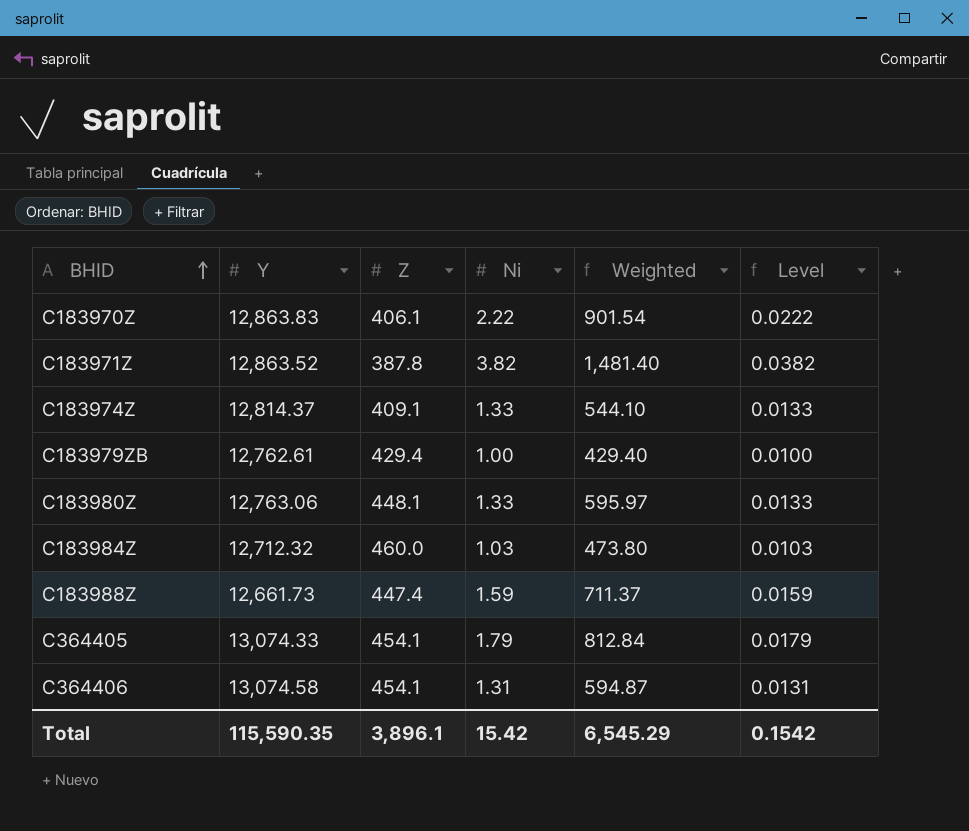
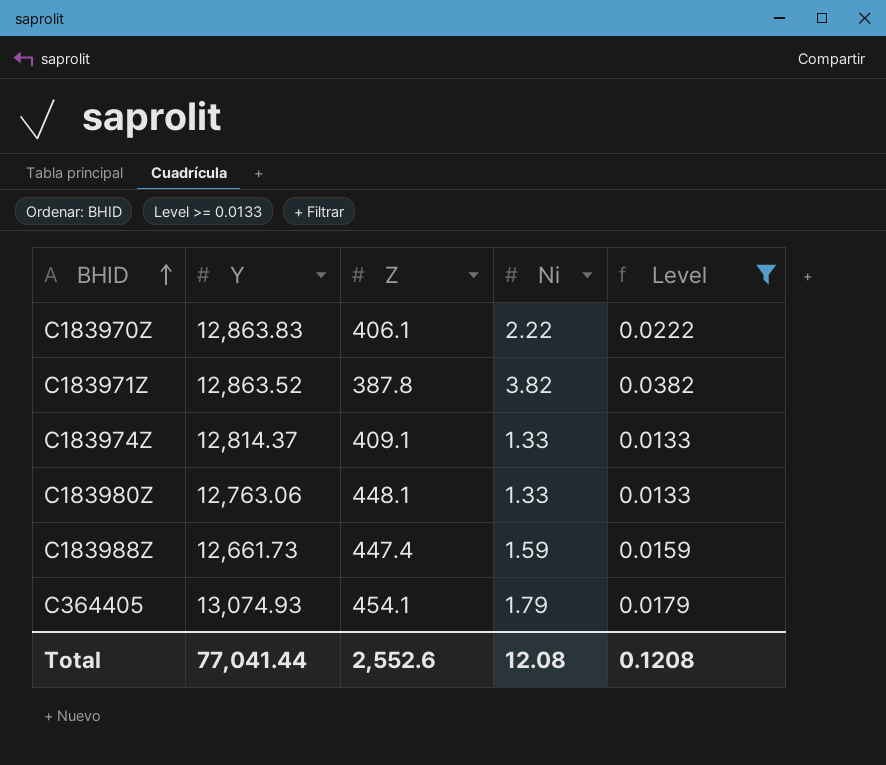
filter: none -> Level >= 0.0133
column Weighted | formula: [Z] * [Ni] -> none
C364405 | Y: 13,074.33 -> 13,074.93
Total | Y: 115,590.35 -> 77,041.44
Total | Z: 3,896.1 -> 2,552.6
Total | Ni: 15.42 -> 12.08
Total | Level: 0.1542 -> 0.1208

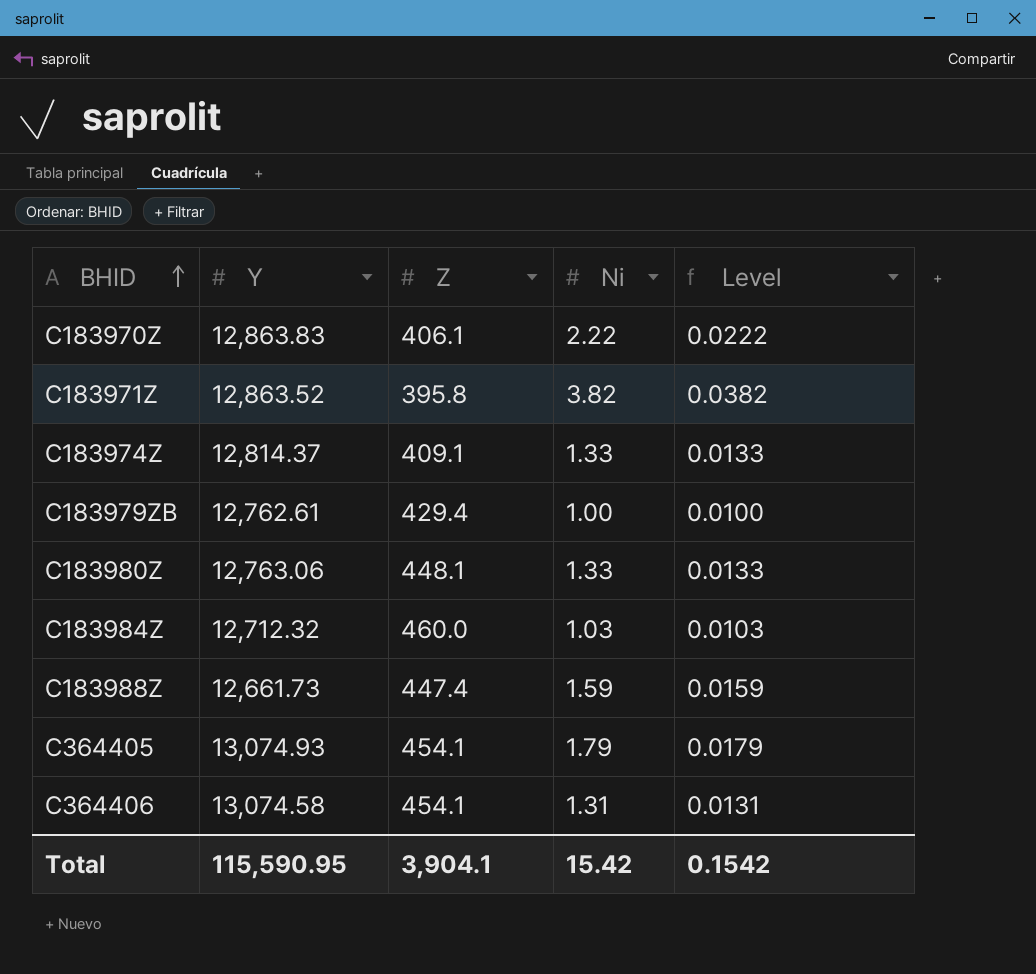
filter: Level >= 0.0133 -> none
C183971Z | Z: 387.8 -> 395.8
Total | Y: 77,041.44 -> 115,590.95
Total | Z: 2,552.6 -> 3,904.1
Total | Ni: 12.08 -> 15.42
Total | Level: 0.1208 -> 0.1542

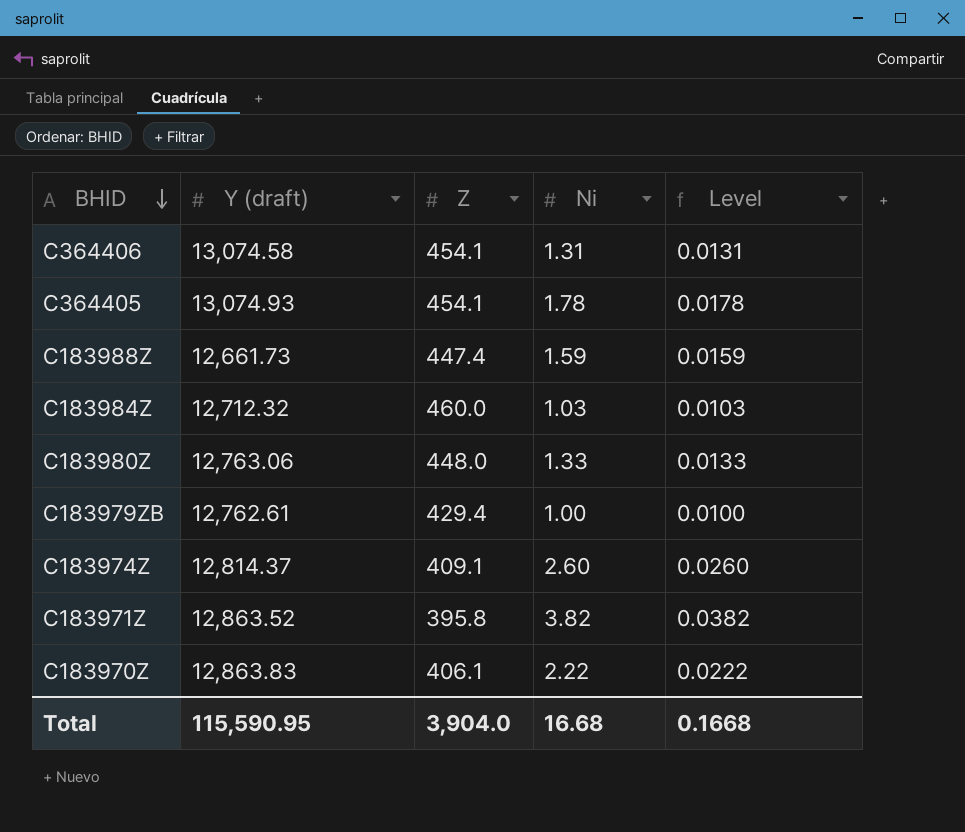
row order: BHID ascending -> BHID descending
column name: Y -> Y (draft)
C364405 | Ni: 1.79 -> 1.78
C364405 | Level: 0.0179 -> 0.0178
C183980Z | Z: 448.1 -> 448.0
C183974Z | Ni: 1.33 -> 2.60
C183974Z | Level: 0.0133 -> 0.0260
Total | Z: 3,904.1 -> 3,904.0
Total | Ni: 15.42 -> 16.68
Total | Level: 0.1542 -> 0.1668

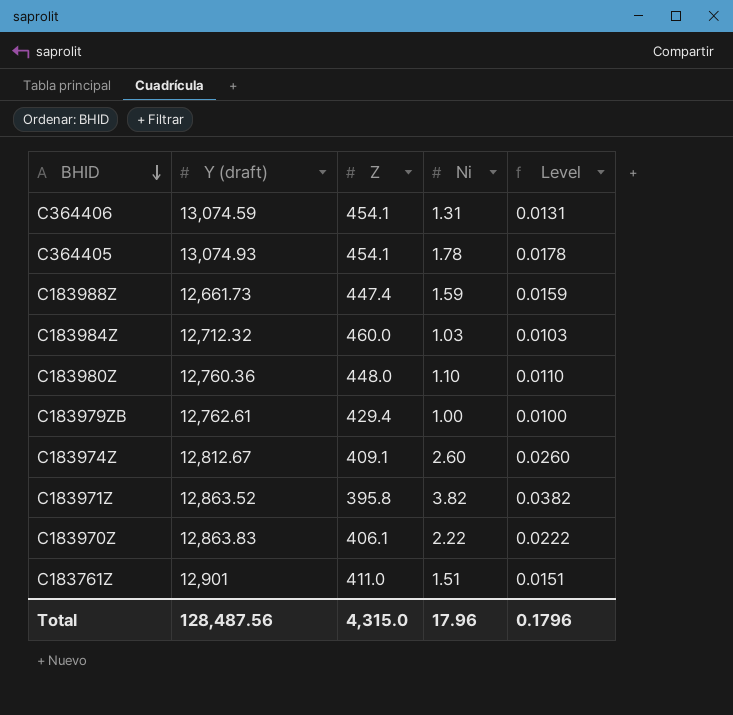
C364406 | Y (draft): 13,074.58 -> 13,074.59
C183980Z | Y (draft): 12,763.06 -> 12,760.36
C183980Z | Ni: 1.33 -> 1.10
C183980Z | Level: 0.0133 -> 0.0110
C183974Z | Y (draft): 12,814.37 -> 12,812.67
row C183761Z: none -> 12,901 | 411.0 | 1.51 | 0.0151
Total | Y (draft): 115,590.95 -> 128,487.56
Total | Z: 3,904.0 -> 4,315.0
Total | Ni: 16.68 -> 17.96
Total | Level: 0.1668 -> 0.1796

